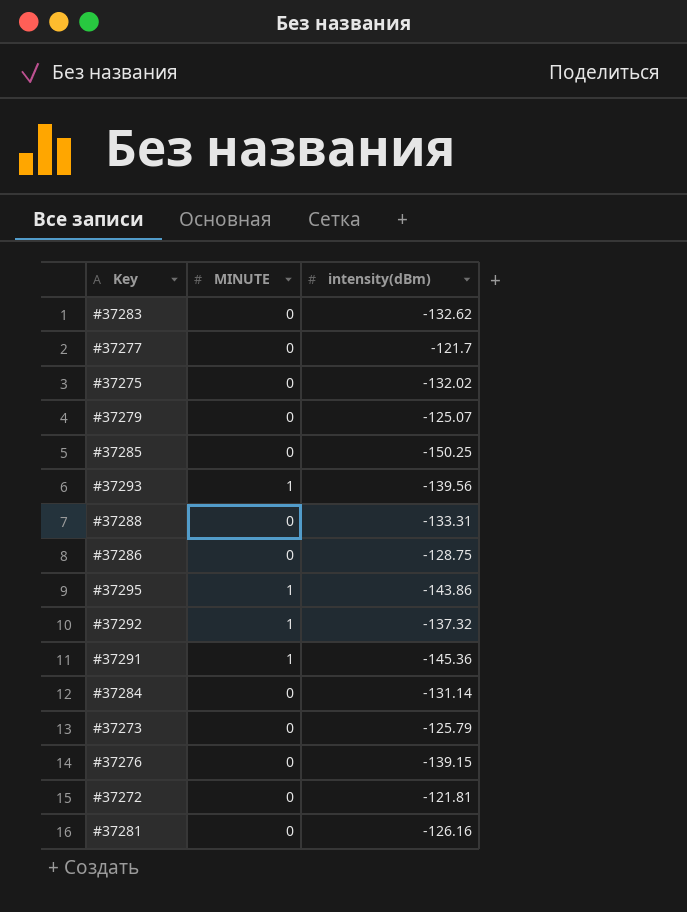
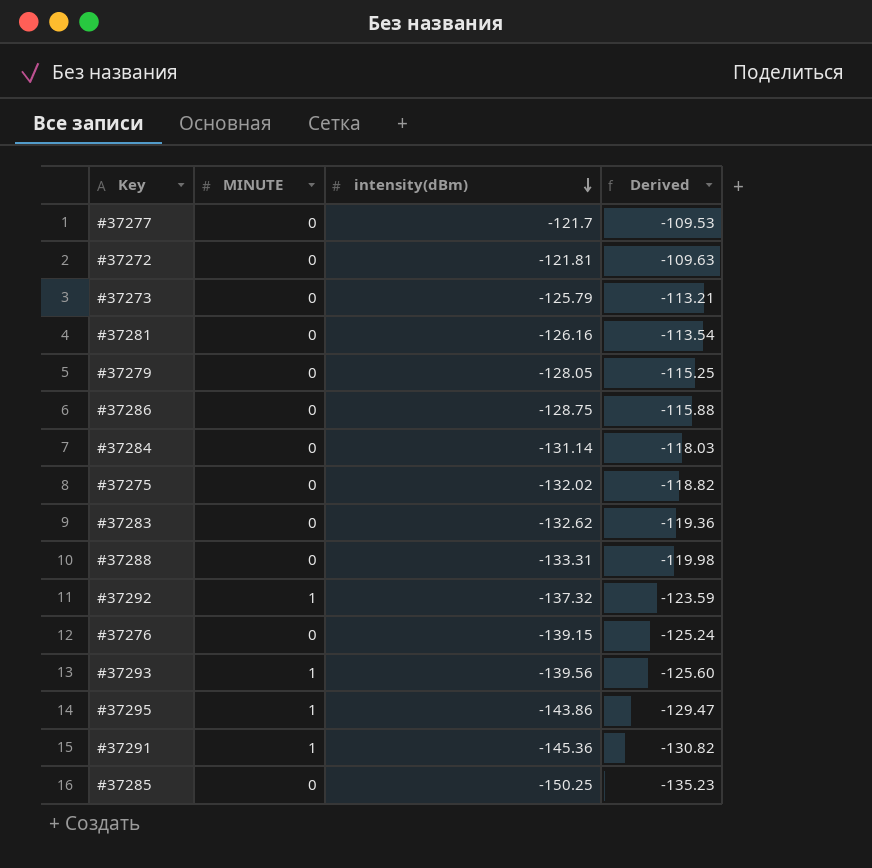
row order: none -> intensity(dBm) descending
column Derived | formula: none -> [intensity(dBm)] * 0.9
#37279 | intensity(dBm): -125.07 -> -128.05

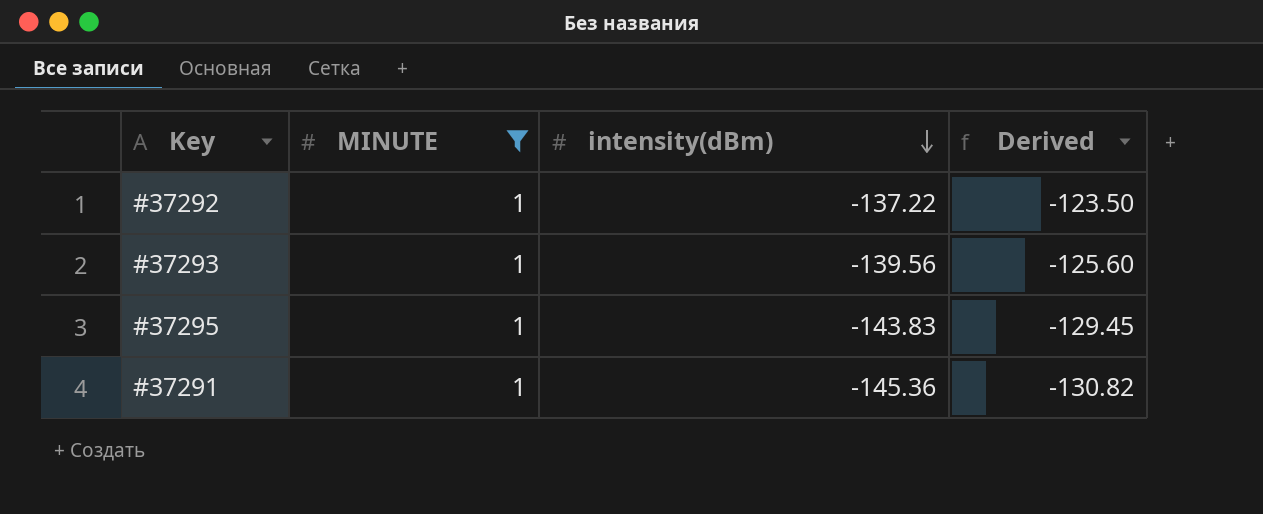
filter: none -> MINUTE = 1
#37292 | intensity(dBm): -137.32 -> -137.22
#37292 | Derived: -123.59 -> -123.50
#37295 | intensity(dBm): -143.86 -> -143.83
#37295 | Derived: -129.47 -> -129.45

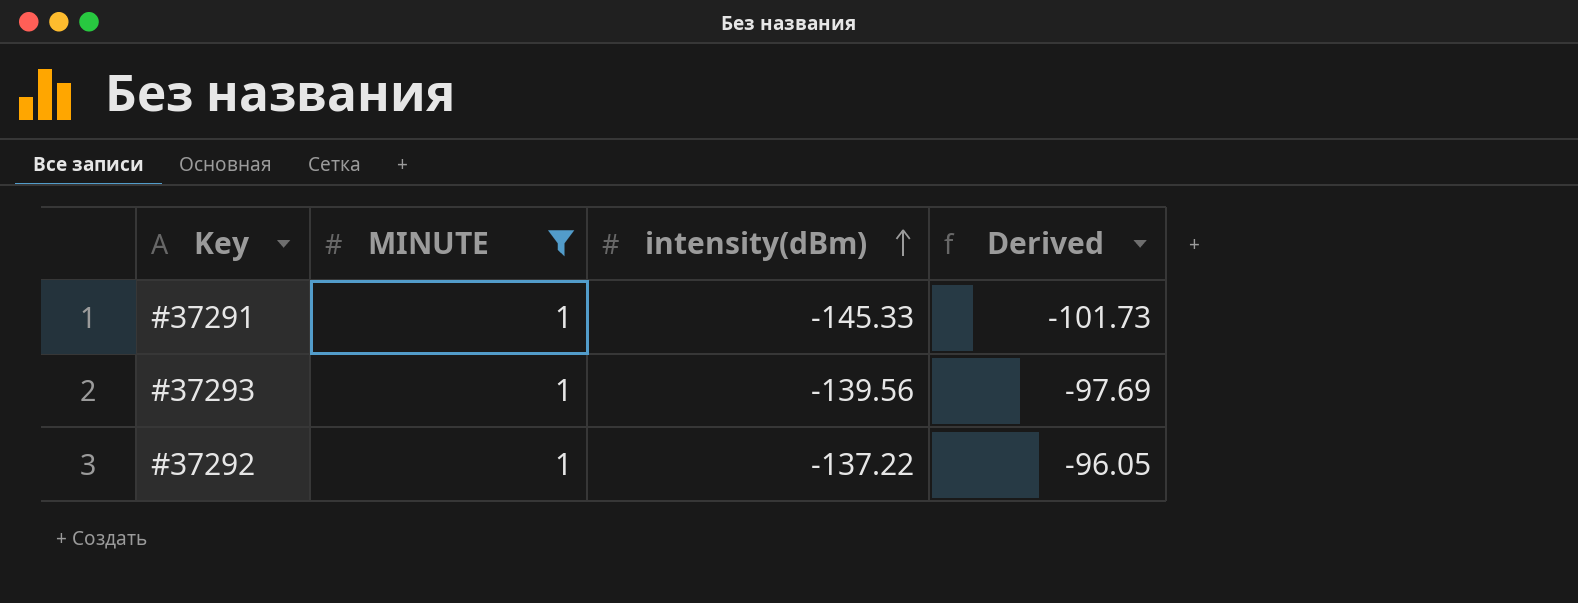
row order: intensity(dBm) descending -> intensity(dBm) ascending
column Derived | formula: [intensity(dBm)] * 0.9 -> [intensity(dBm)] * 0.7
row #37295: 1 | -143.83 | -129.45 -> none
#37291 | intensity(dBm): -145.36 -> -145.33

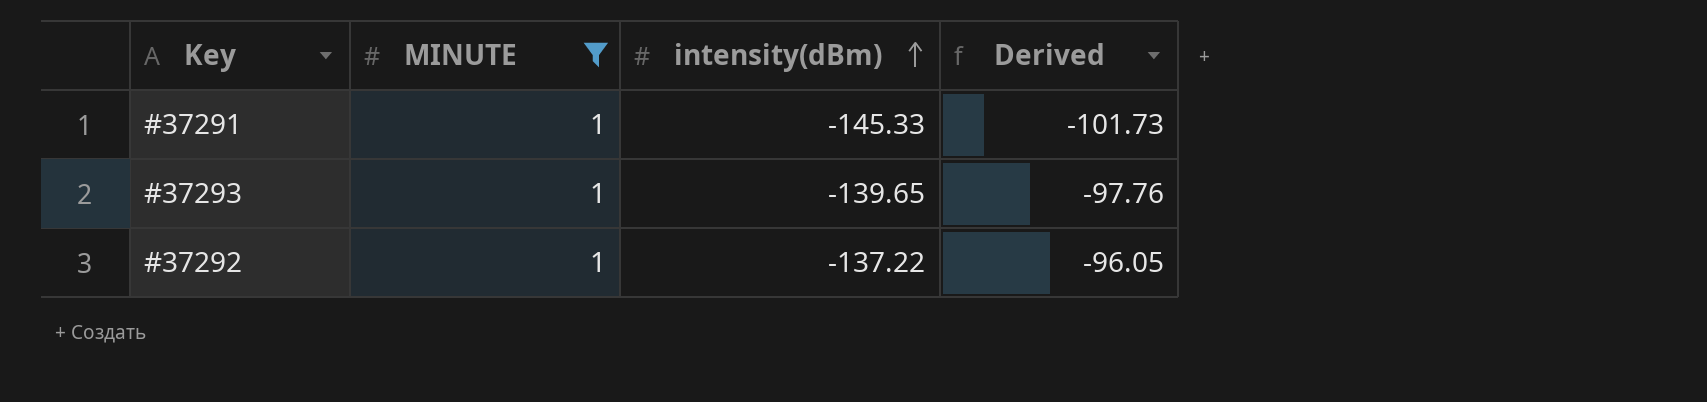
#37293 | intensity(dBm): -139.56 -> -139.65
#37293 | Derived: -97.69 -> -97.76

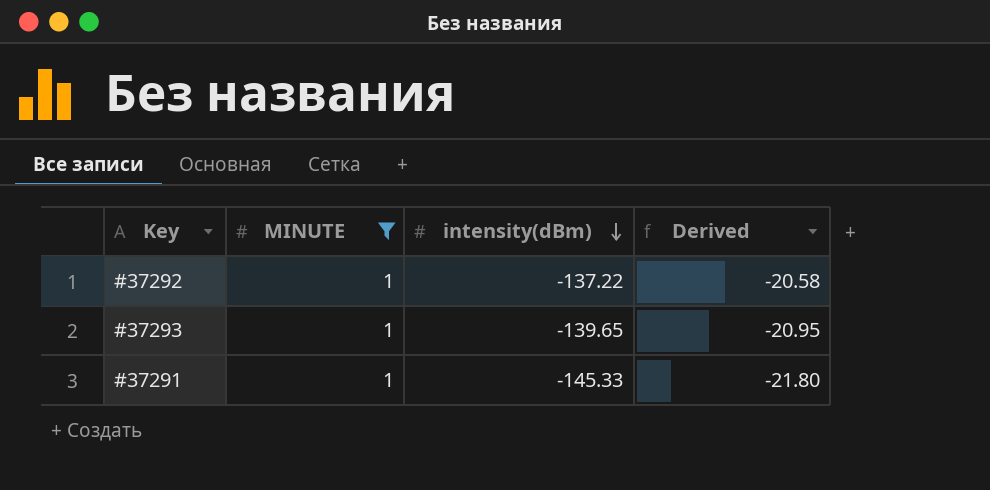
row order: intensity(dBm) ascending -> intensity(dBm) descending
column Derived | formula: [intensity(dBm)] * 0.7 -> [intensity(dBm)] * 0.15

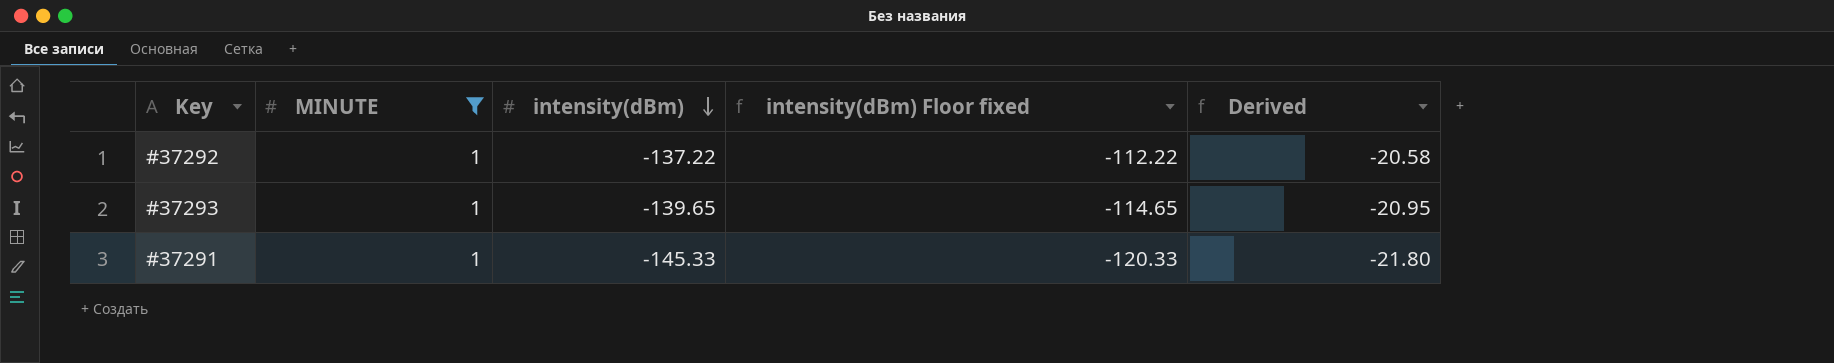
column intensity(dBm) Floor fixed | formula: none -> [intensity(dBm)] + 25

